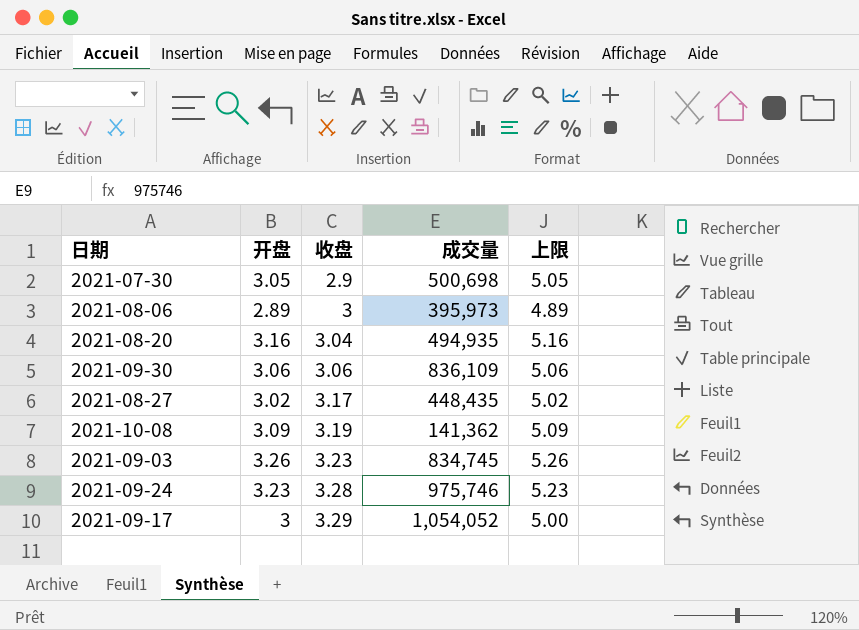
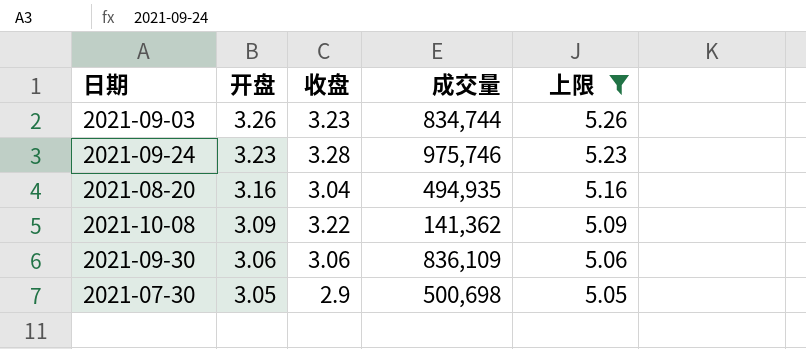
filter: none -> 上限 >= 5.05
row order: 收盘 ascending -> 开盘 descending
2021-09-03 | 成交量: 834,745 -> 834,744
2021-10-08 | 收盘: 3.19 -> 3.22

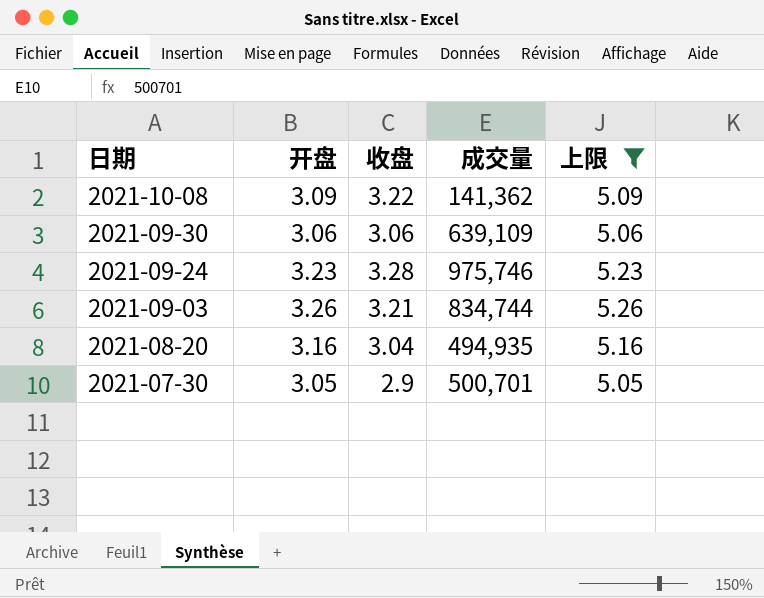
row order: 开盘 descending -> 日期 descending
2021-09-30 | 成交量: 836,109 -> 639,109
2021-09-03 | 收盘: 3.23 -> 3.21
2021-07-30 | 成交量: 500,698 -> 500,701

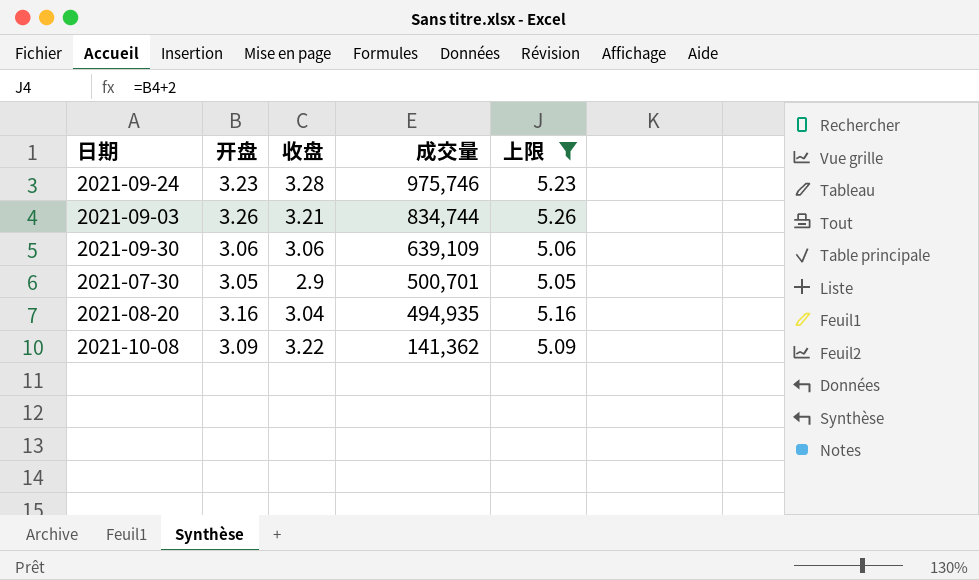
row order: 日期 descending -> 成交量 descending

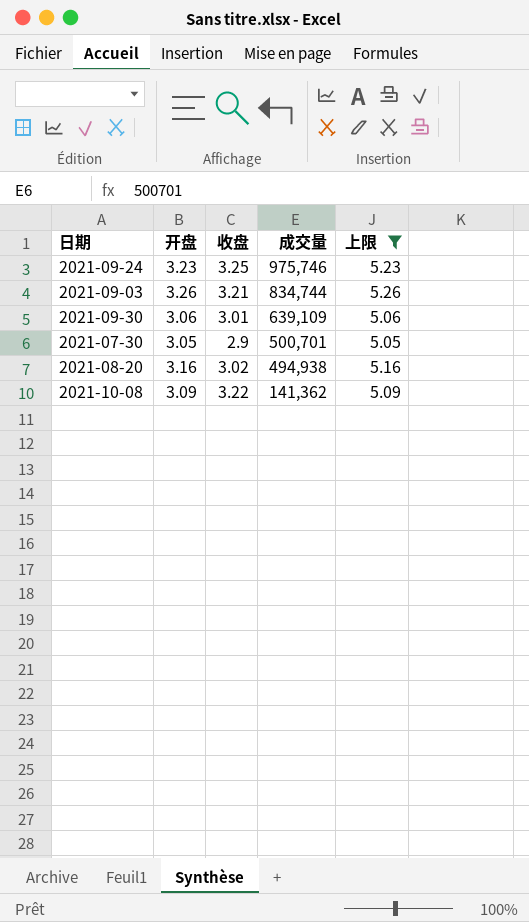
2021-09-24 | 收盘: 3.28 -> 3.25
2021-09-30 | 收盘: 3.06 -> 3.01
2021-08-20 | 收盘: 3.04 -> 3.02
2021-08-20 | 成交量: 494,935 -> 494,938

